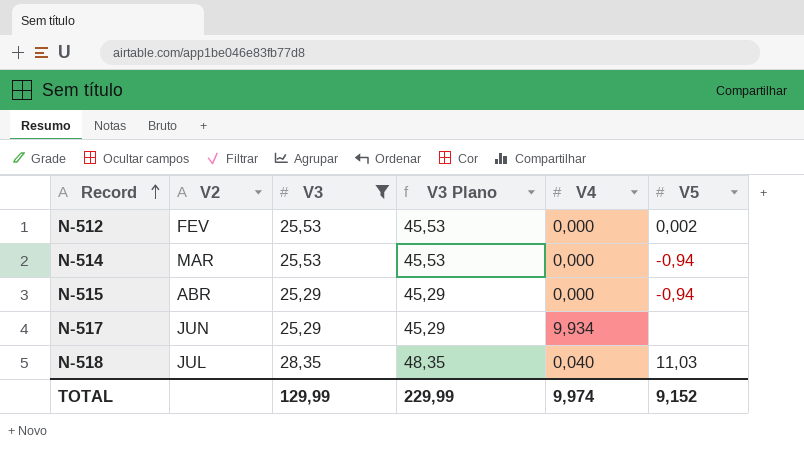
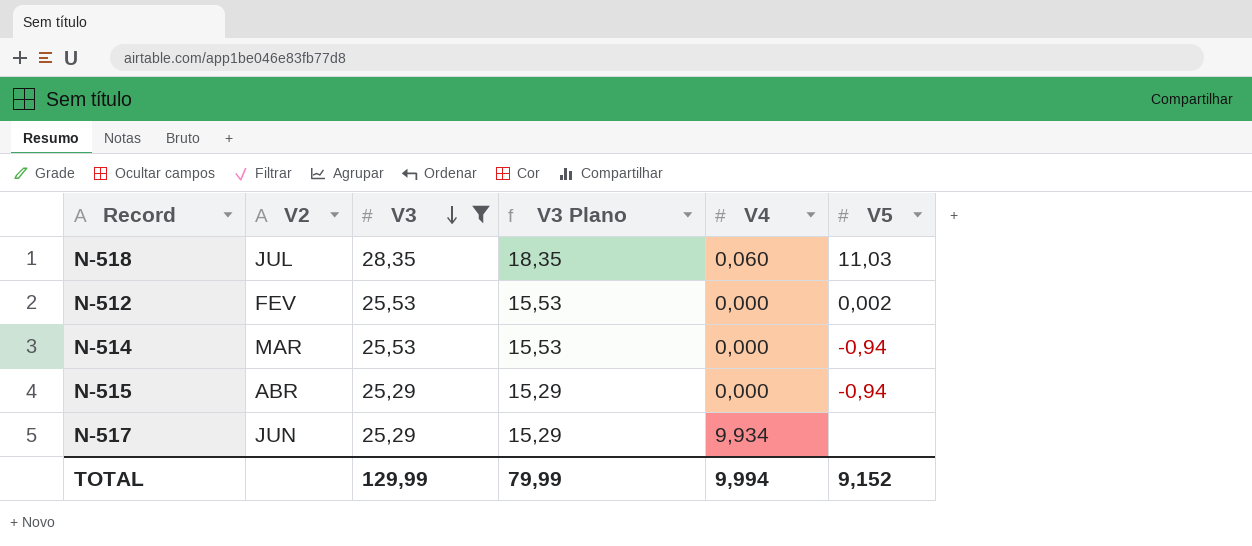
row order: Record ascending -> V3 descending
column V3 Plano | formula: [V3] + 20 -> [V3] - 10
N-518 | V4: 0,040 -> 0,060
TOTAL | V3 Plano: 229,99 -> 79,99
TOTAL | V4: 9,974 -> 9,994

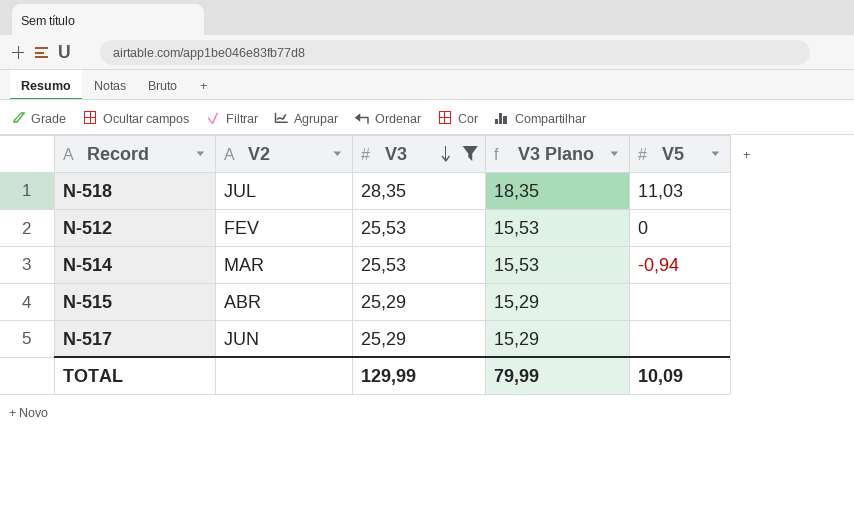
column V4 | position: 5 -> none
N-512 | V5: 0,002 -> 0
N-515 | V5: -0,94 -> none
TOTAL | V5: 9,152 -> 10,09

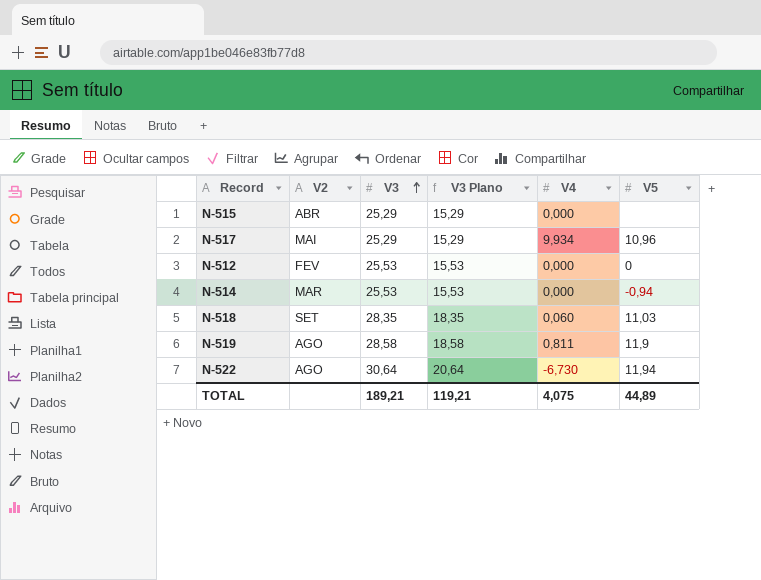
filter: V3 <= 28,35 -> none
row order: V3 descending -> V3 ascending
column V4 | position: none -> 5
N-517 | V2: JUN -> MAI
N-517 | V5: none -> 10,96
N-518 | V2: JUL -> SET
TOTAL | V3: 129,99 -> 189,21
TOTAL | V3 Plano: 79,99 -> 119,21
TOTAL | V5: 10,09 -> 44,89

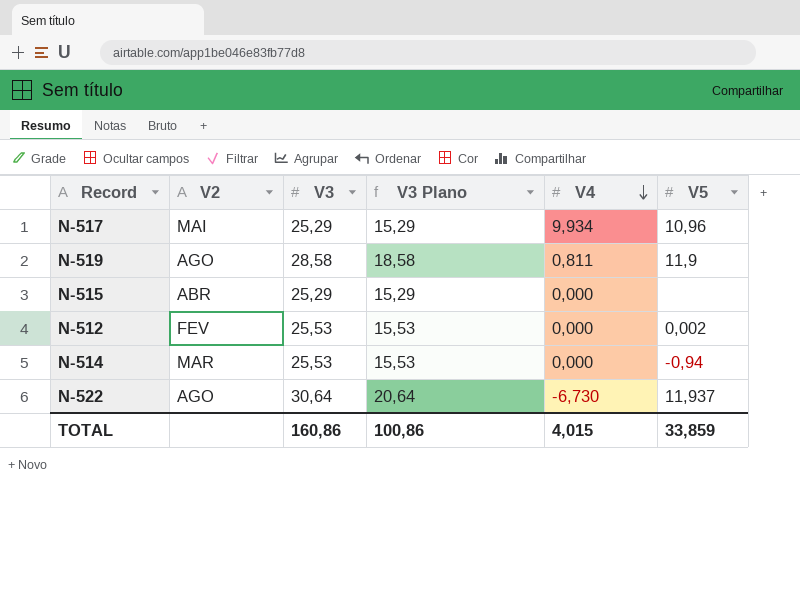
row order: V3 ascending -> V4 descending
row N-518: SET | 28,35 | 18,35 | 0,060 | 11,03 -> none
N-512 | V5: 0 -> 0,002
N-522 | V5: 11,94 -> 11,937
TOTAL | V3: 189,21 -> 160,86
TOTAL | V3 Plano: 119,21 -> 100,86
TOTAL | V4: 4,075 -> 4,015
TOTAL | V5: 44,89 -> 33,859

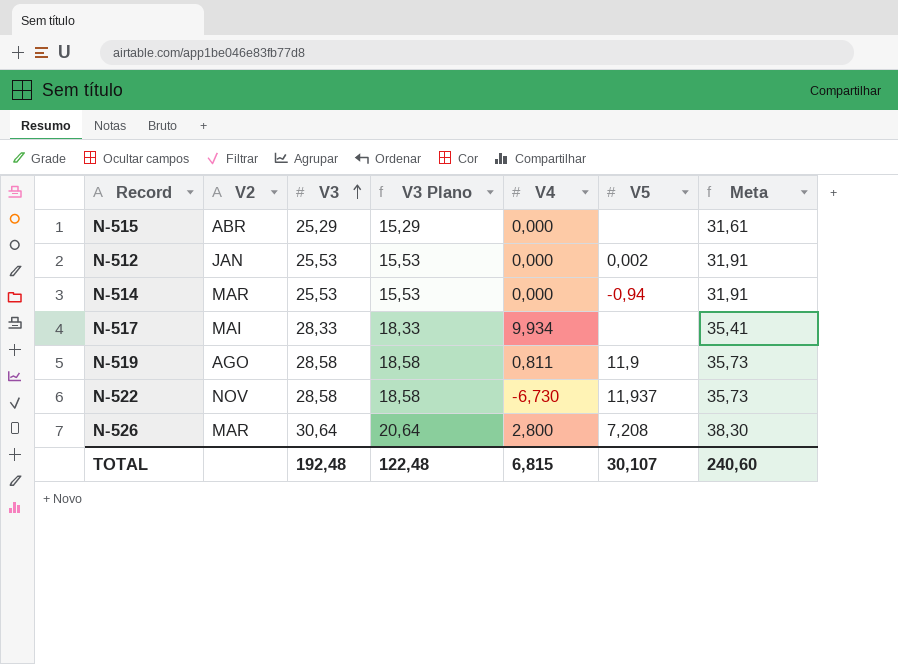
row order: V4 descending -> V3 ascending
column Meta | formula: none -> [V3] * 1,25
N-512 | V2: FEV -> JAN
N-517 | V3: 25,29 -> 28,33
N-517 | V3 Plano: 15,29 -> 18,33
N-517 | V5: 10,96 -> none
N-522 | V2: AGO -> NOV
N-522 | V3: 30,64 -> 28,58
N-522 | V3 Plano: 20,64 -> 18,58
row N-526: none -> MAR | 30,64 | 20,64 | 2,800 | 7,208 | 38,30
TOTAL | V3: 160,86 -> 192,48
TOTAL | V3 Plano: 100,86 -> 122,48
TOTAL | V4: 4,015 -> 6,815
TOTAL | V5: 33,859 -> 30,107

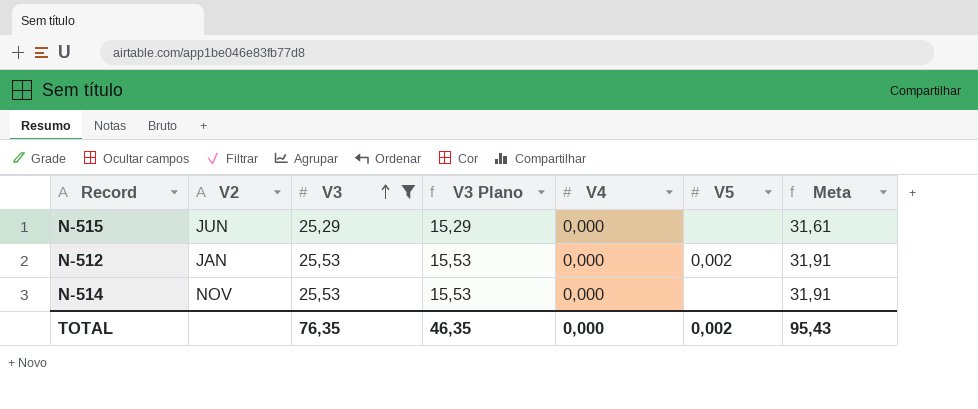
filter: none -> V3 <= 25,53
N-515 | V2: ABR -> JUN
N-514 | V2: MAR -> NOV
N-514 | V5: -0,94 -> none
TOTAL | V3: 192,48 -> 76,35
TOTAL | V3 Plano: 122,48 -> 46,35
TOTAL | V4: 6,815 -> 0,000
TOTAL | V5: 30,107 -> 0,002
TOTAL | Meta: 240,60 -> 95,43

